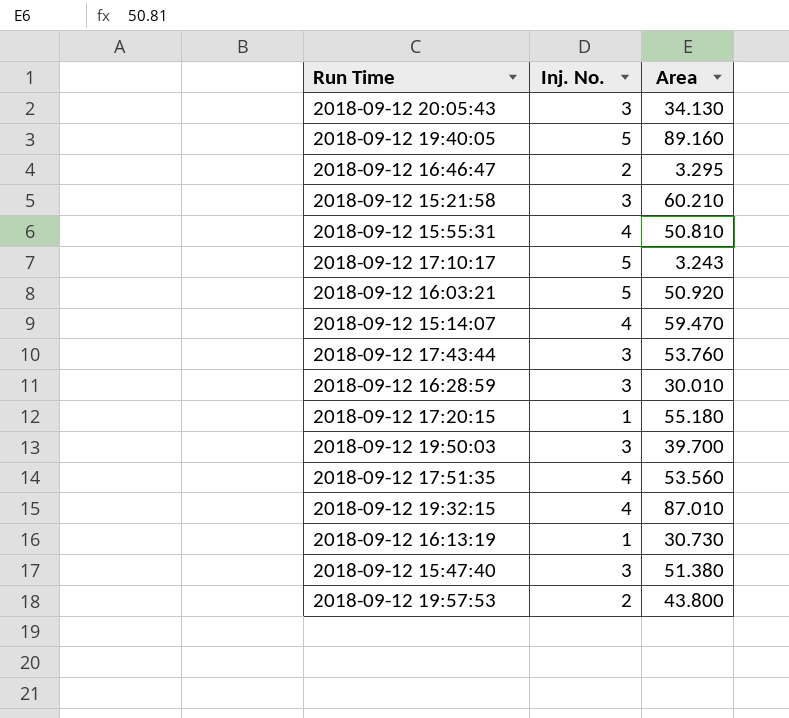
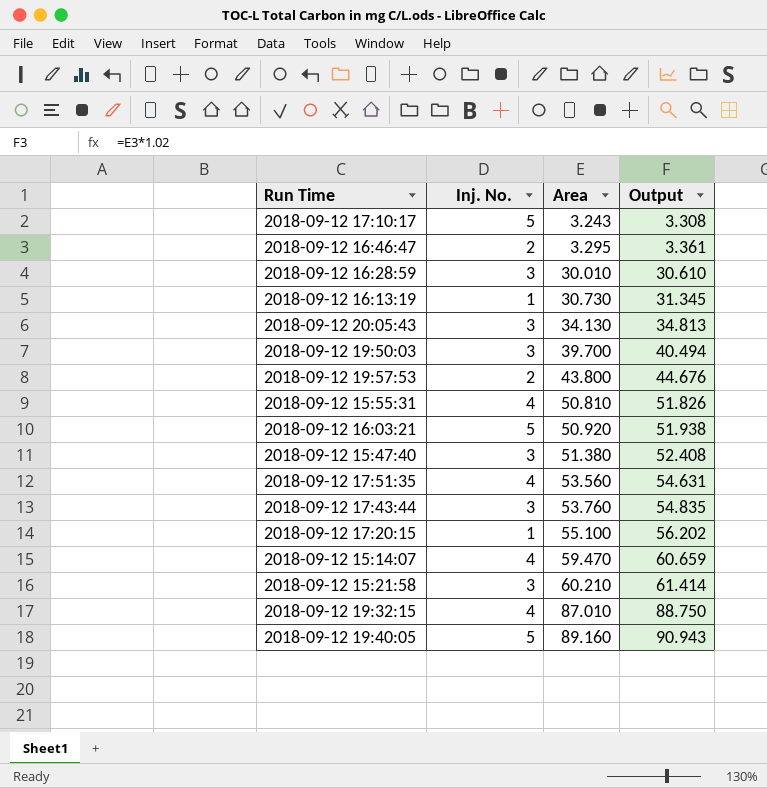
row order: none -> Area ascending
column Output | formula: none -> [Area] * 1.02
2018-09-12 17:20:15 | Area: 55.180 -> 55.100

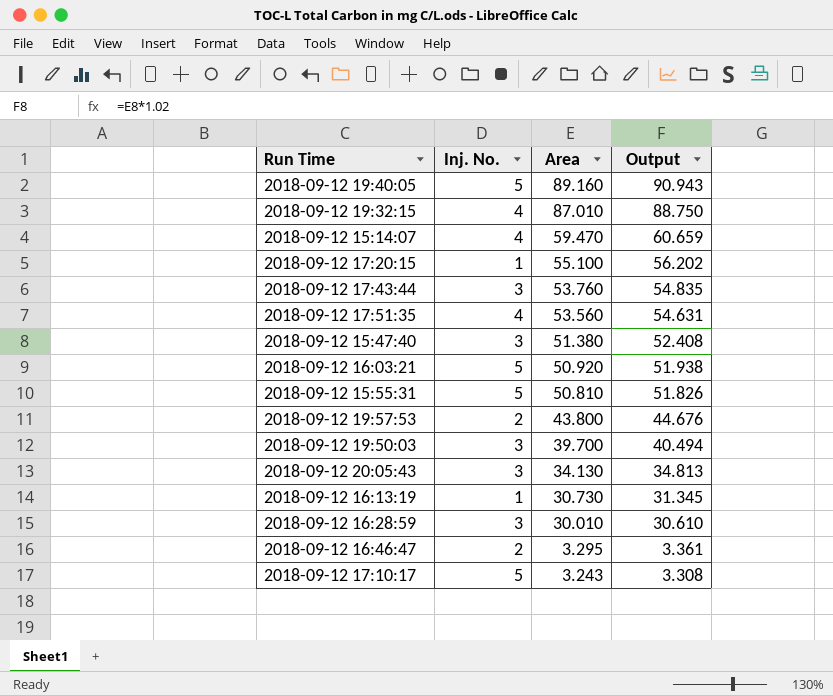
row order: Area ascending -> Area descending
row 2018-09-12 15:21:58: 3 | 60.210 | 61.414 -> none
2018-09-12 15:55:31 | Inj. No.: 4 -> 5

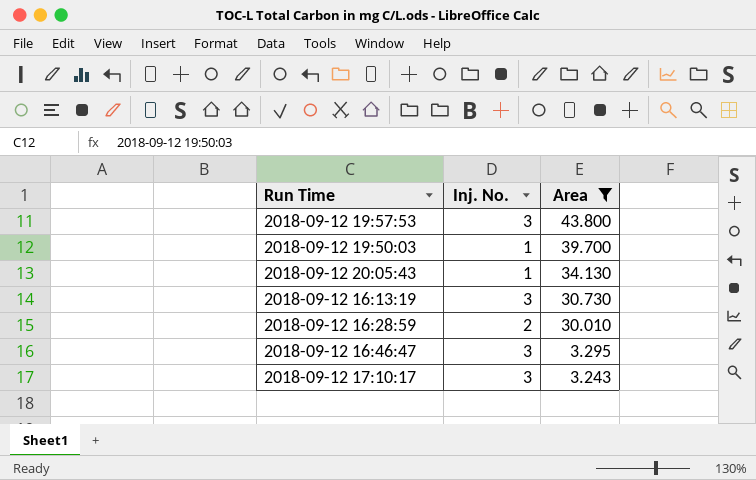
filter: none -> Area <= 43.800
column Output | formula: [Area] * 1.02 -> none
2018-09-12 19:57:53 | Inj. No.: 2 -> 3
2018-09-12 19:50:03 | Inj. No.: 3 -> 1
2018-09-12 20:05:43 | Inj. No.: 3 -> 1
2018-09-12 16:13:19 | Inj. No.: 1 -> 3
2018-09-12 16:28:59 | Inj. No.: 3 -> 2
2018-09-12 16:46:47 | Inj. No.: 2 -> 3
2018-09-12 17:10:17 | Inj. No.: 5 -> 3

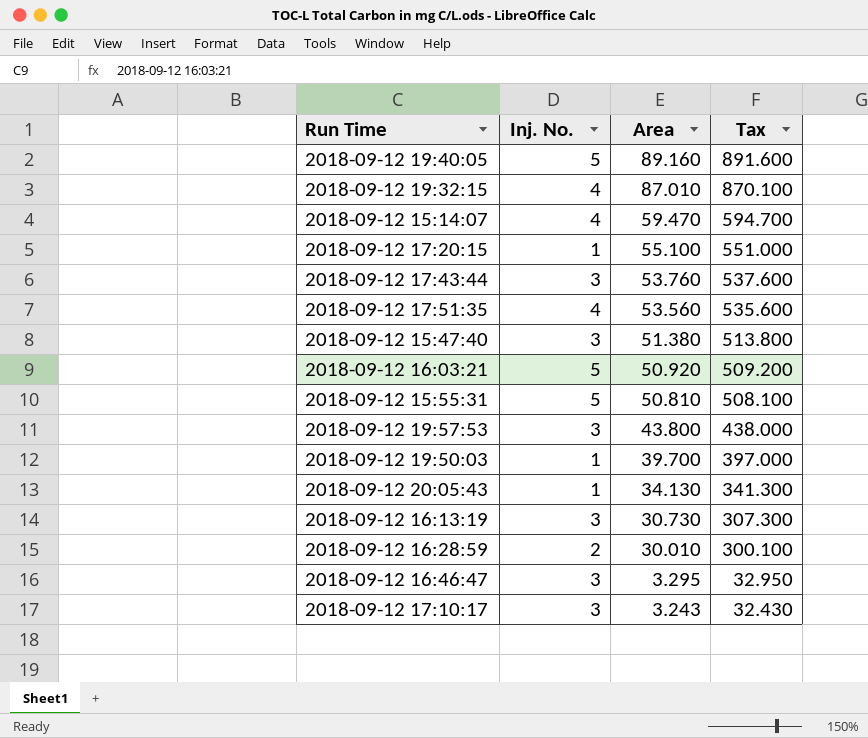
filter: Area <= 43.800 -> none
column Tax | formula: none -> [Area] * 10

